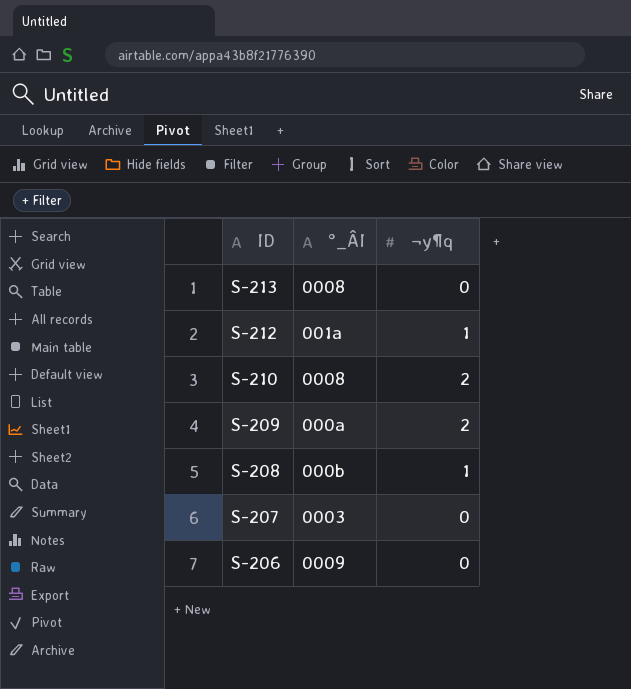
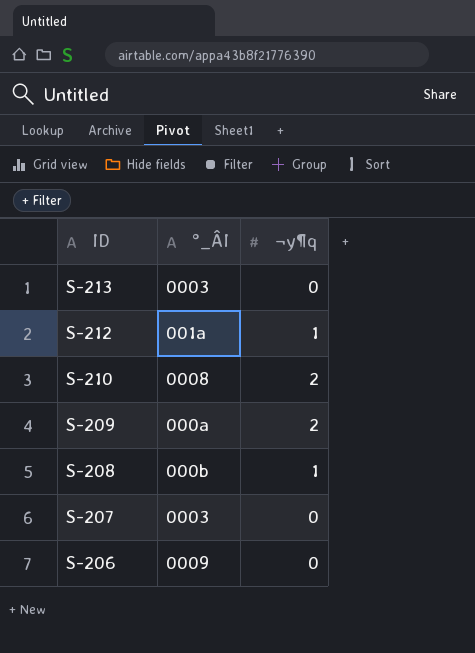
S-213 | °_ÂI: 0008 -> 0003

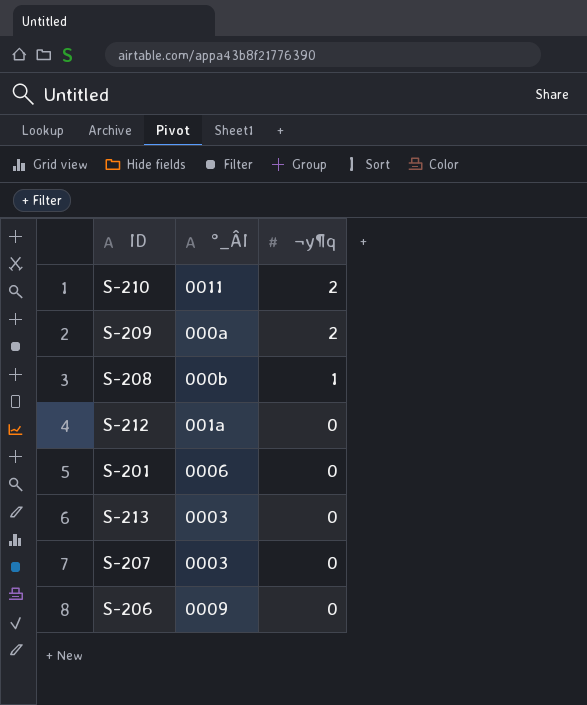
row order: ID descending -> ¬y¶q descending
S-210 | °_ÂI: 0008 -> 0011
S-212 | ¬y¶q: 1 -> 0
row S-201: none -> 0006 | 0

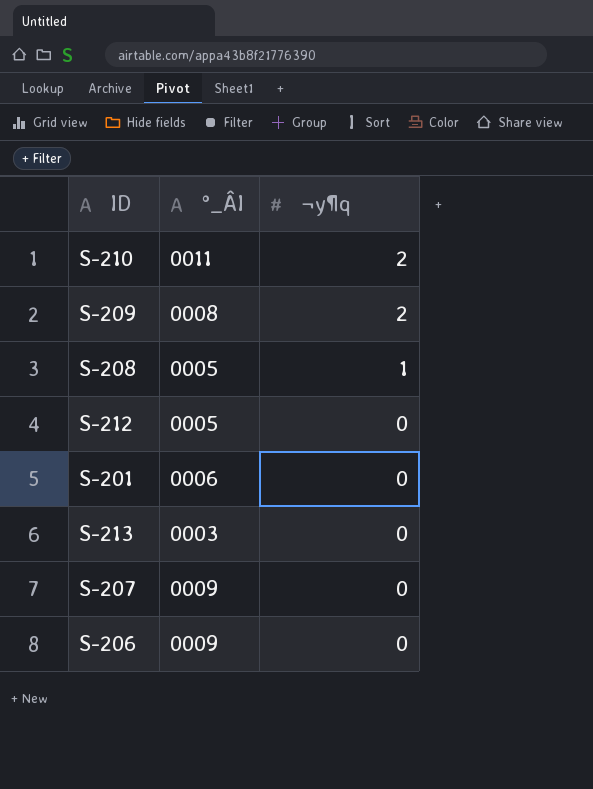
S-209 | °_ÂI: 000a -> 0008
S-208 | °_ÂI: 000b -> 0005
S-212 | °_ÂI: 001a -> 0005
S-207 | °_ÂI: 0003 -> 0009

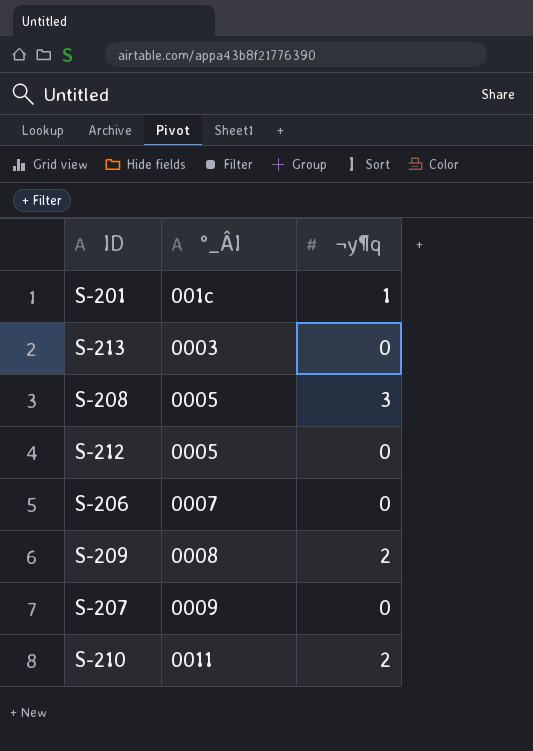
row order: ¬y¶q descending -> °_ÂI ascending
S-201 | °_ÂI: 0006 -> 001c
S-201 | ¬y¶q: 0 -> 1
S-208 | ¬y¶q: 1 -> 3
S-206 | °_ÂI: 0009 -> 0007

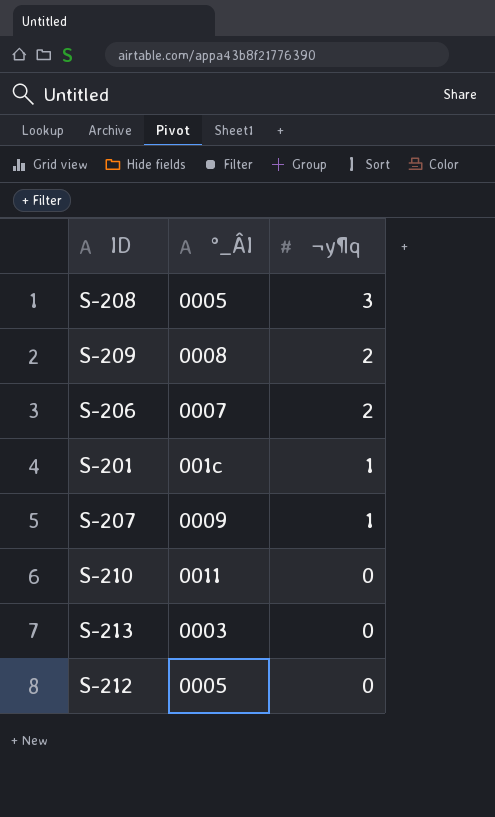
row order: °_ÂI ascending -> ¬y¶q descending
S-206 | ¬y¶q: 0 -> 2
S-207 | ¬y¶q: 0 -> 1
S-210 | ¬y¶q: 2 -> 0

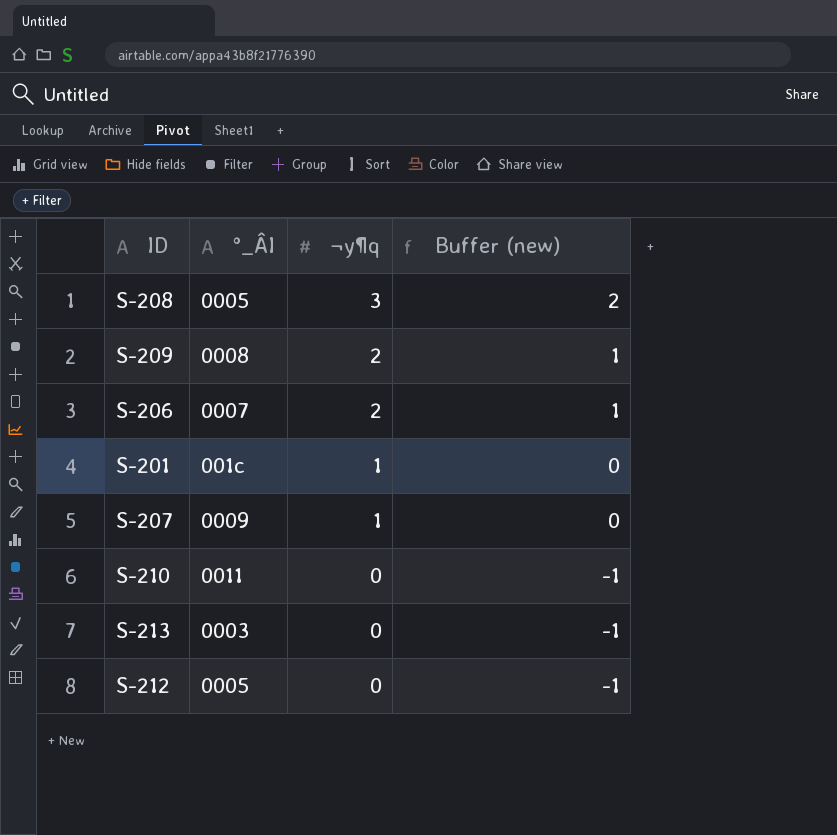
column Buffer (new) | formula: none -> [¬y¶q] - 1

